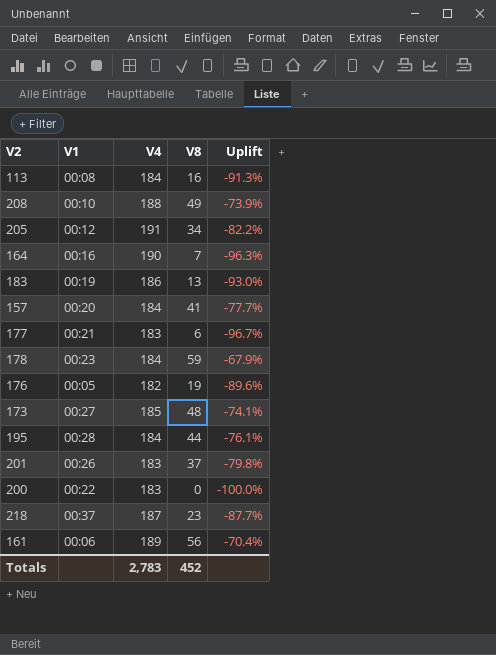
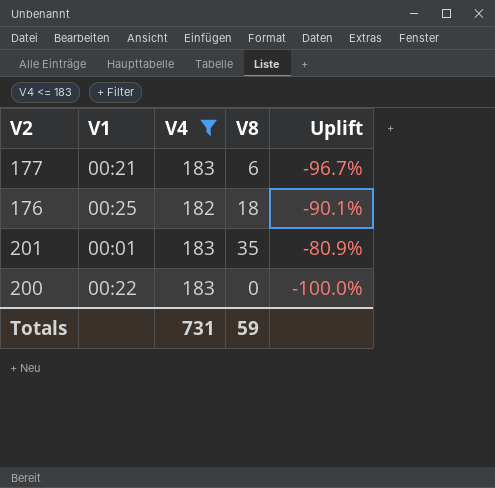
filter: none -> V4 <= 183
176 | V1: 00:05 -> 00:25
176 | V8: 19 -> 18
176 | Uplift: -89.6% -> -90.1%
201 | V1: 00:26 -> 00:01
201 | V8: 37 -> 35
201 | Uplift: -79.8% -> -80.9%
Totals | V4: 2,783 -> 731
Totals | V8: 452 -> 59

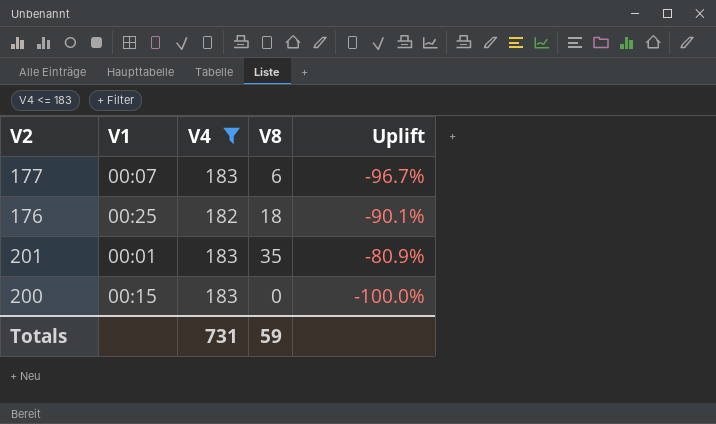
177 | V1: 00:21 -> 00:07
200 | V1: 00:22 -> 00:15

